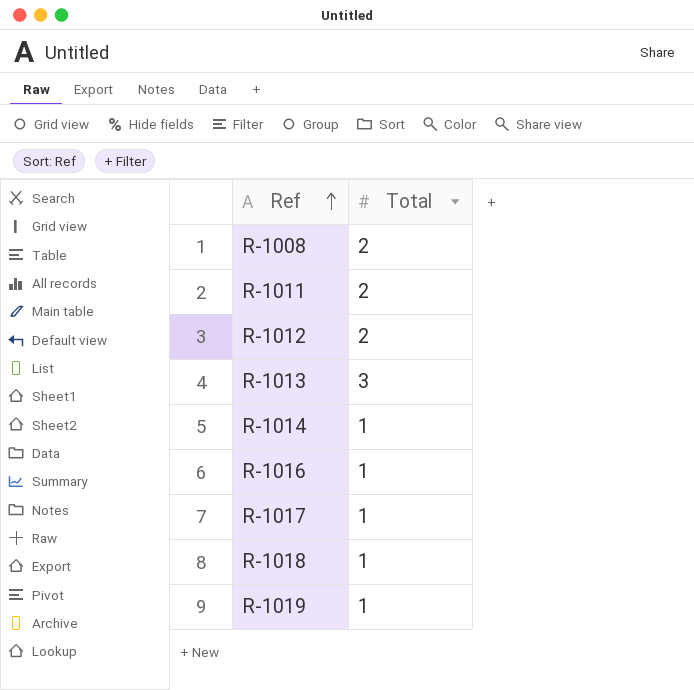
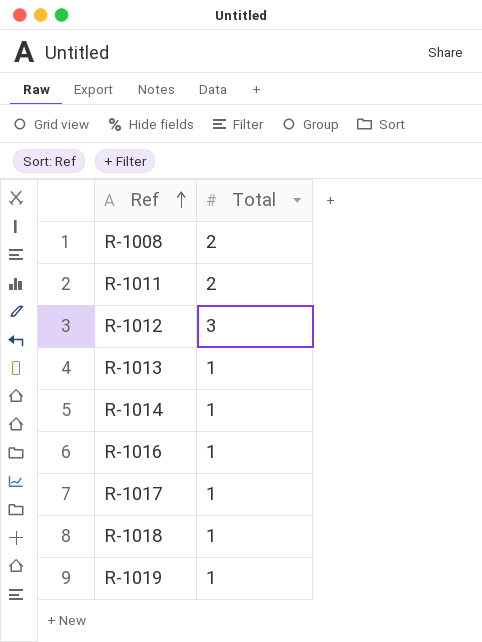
R-1012 | Total: 2 -> 3
R-1013 | Total: 3 -> 1

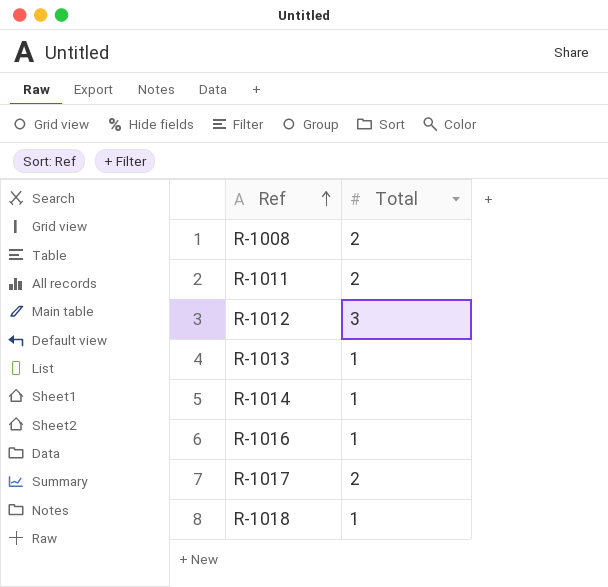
row R-1019: 1 -> none
R-1017 | Total: 1 -> 2

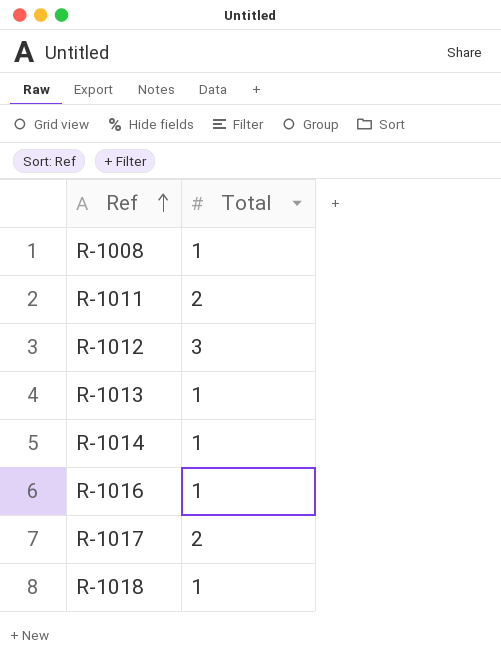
R-1008 | Total: 2 -> 1

